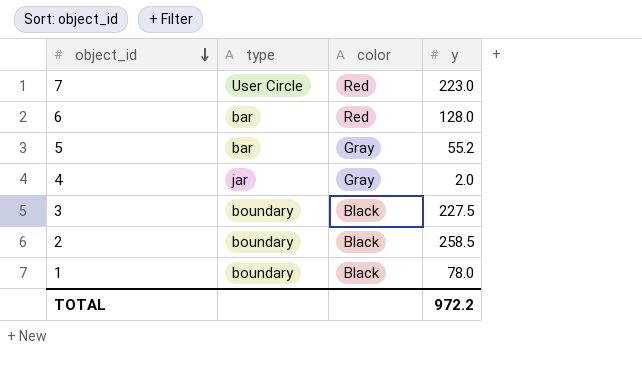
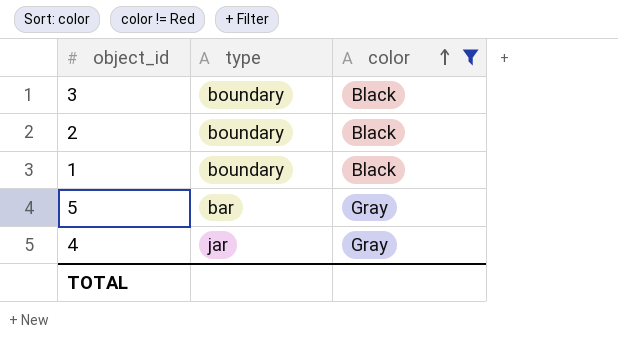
filter: none -> color != Red
row order: object_id descending -> color ascending
column y | position: 4 -> none

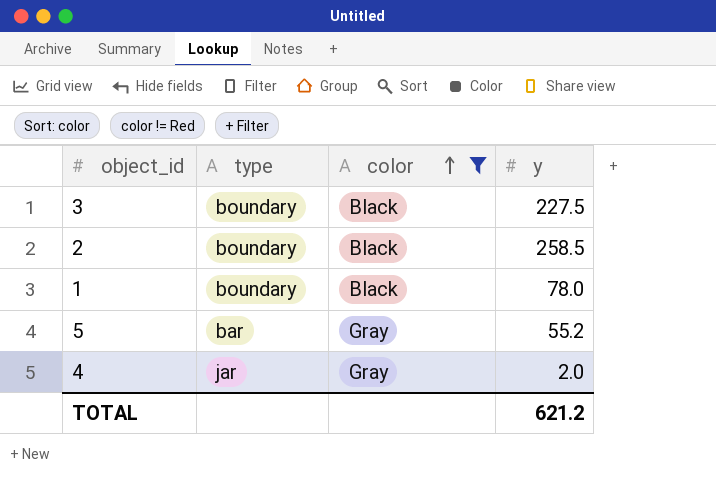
column y | position: none -> 4

